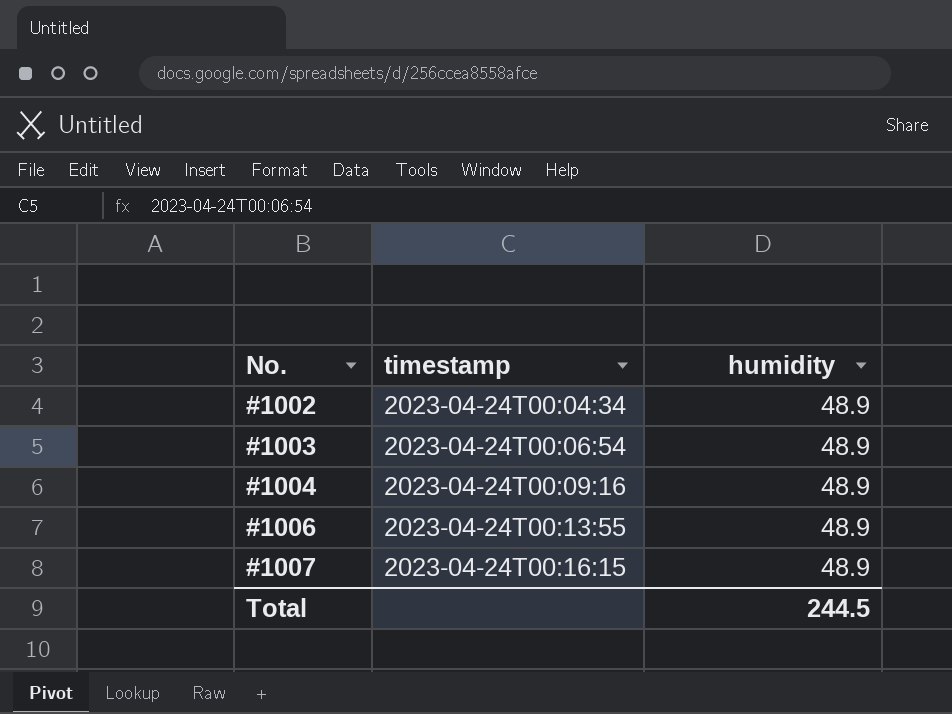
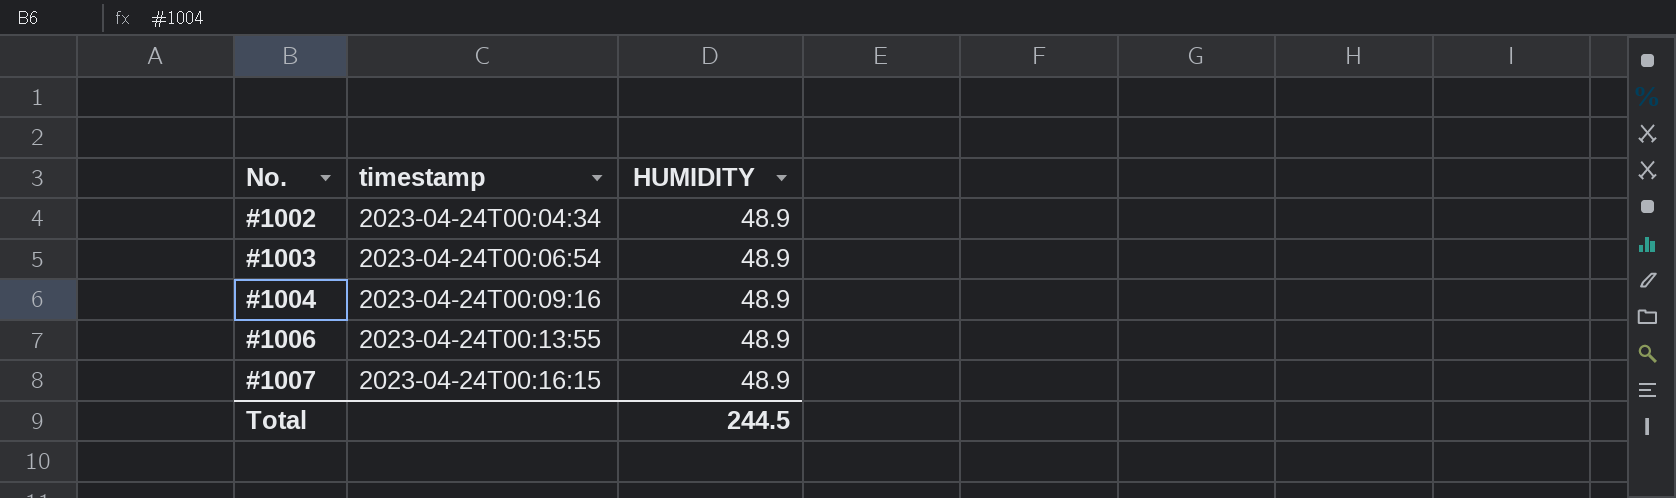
column name: humidity -> HUMIDITY

